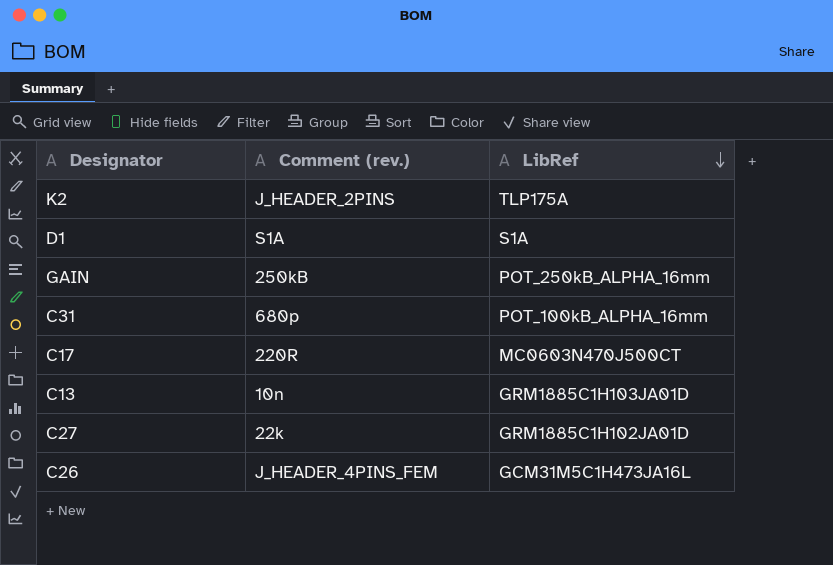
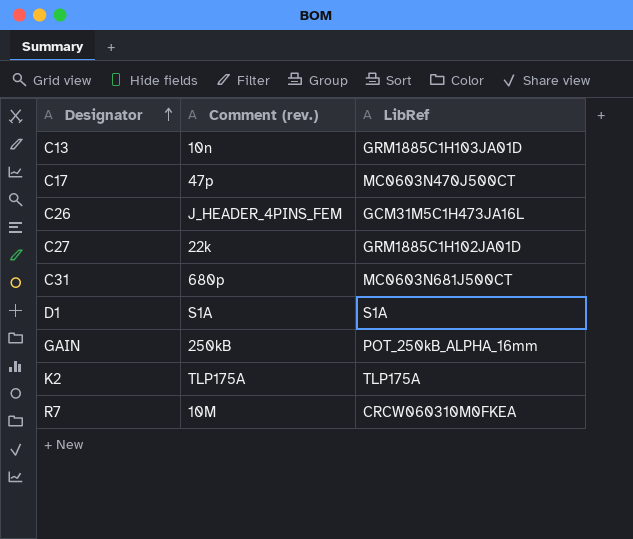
row order: LibRef descending -> Designator ascending
C17 | Comment (rev.): 220R -> 47p
C31 | LibRef: POT_100kB_ALPHA_16mm -> MC0603N681J500CT
K2 | Comment (rev.): J_HEADER_2PINS -> TLP175A
row R7: none -> 10M | CRCW060310M0FKEA

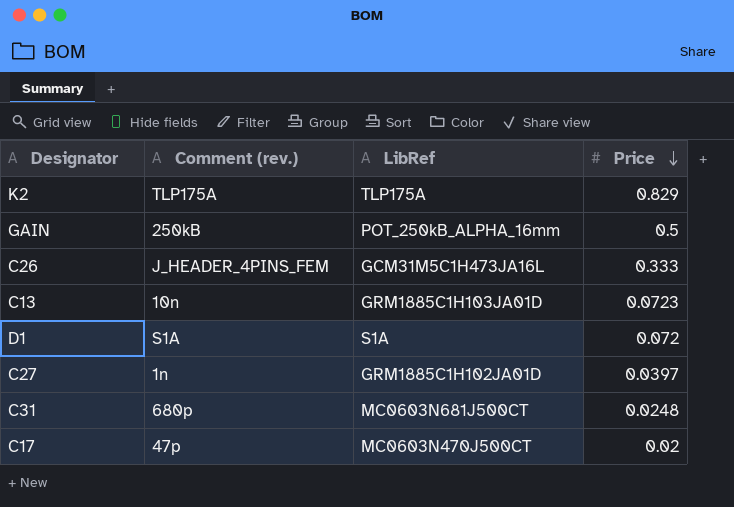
row order: Designator ascending -> Price descending
column Price | position: none -> 4
row R7: 10M | CRCW060310M0FKEA -> none
C27 | Comment (rev.): 22k -> 1n

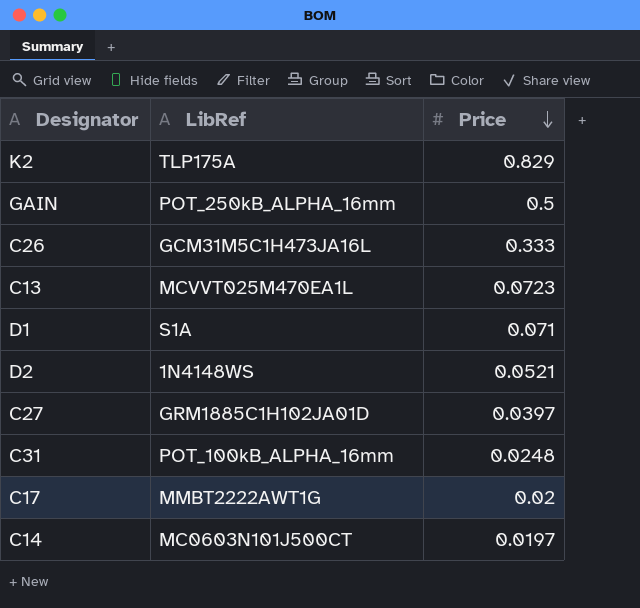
column Comment (rev.) | position: 2 -> none
C13 | LibRef: GRM1885C1H103JA01D -> MCVVT025M470EA1L
D1 | Price: 0.072 -> 0.071
row D2: none -> 1N4148WS | 0.0521
C31 | LibRef: MC0603N681J500CT -> POT_100kB_ALPHA_16mm
C17 | LibRef: MC0603N470J500CT -> MMBT2222AWT1G
row C14: none -> MC0603N101J500CT | 0.0197

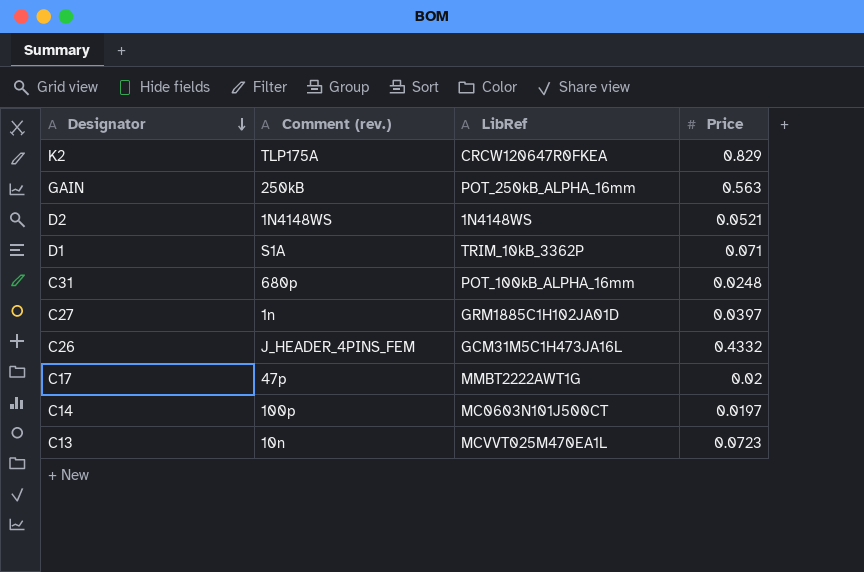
row order: Price descending -> Designator descending
column Comment (rev.) | position: none -> 2
K2 | LibRef: TLP175A -> CRCW120647R0FKEA
GAIN | Price: 0.5 -> 0.563
D1 | LibRef: S1A -> TRIM_10kB_3362P
C26 | Price: 0.333 -> 0.4332

